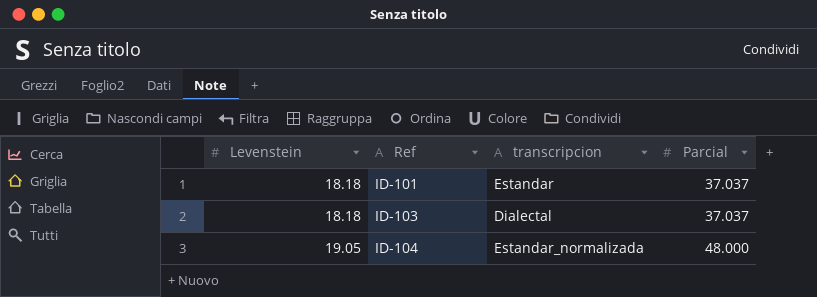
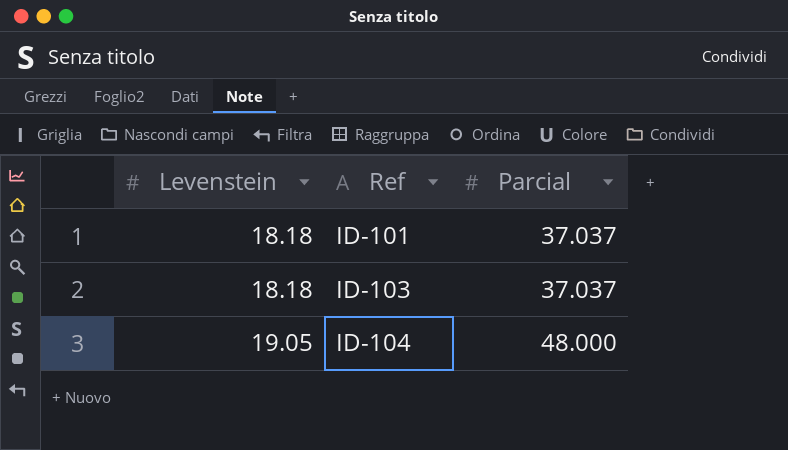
column transcripcion | position: 3 -> none

